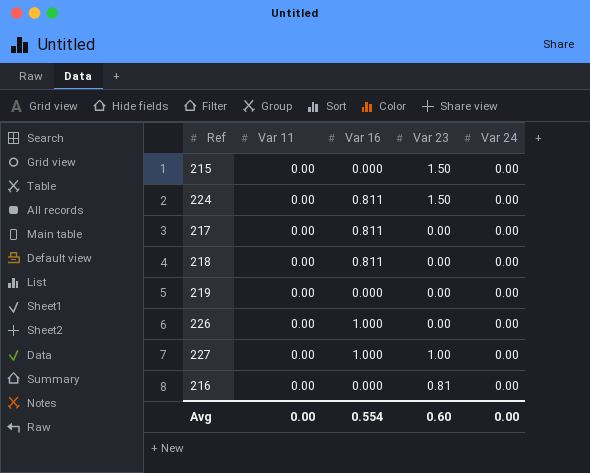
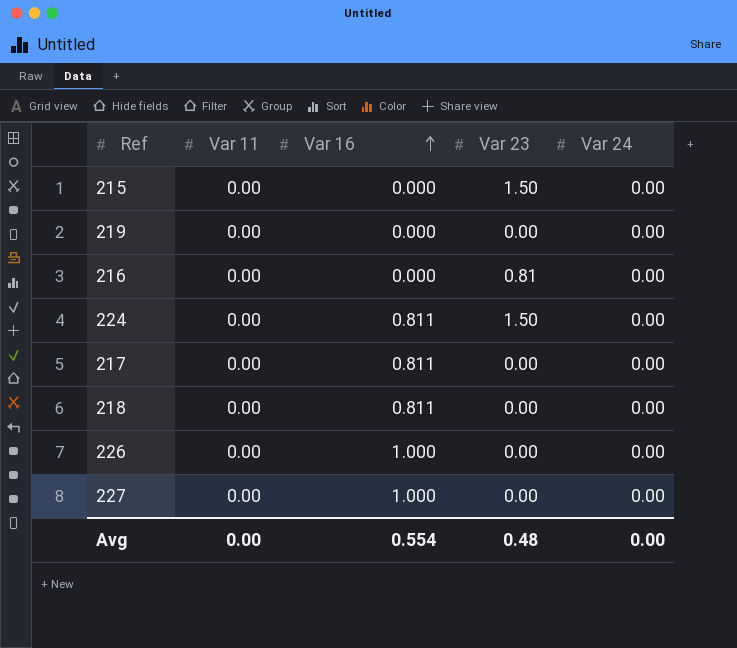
row order: none -> Var 16 ascending
227 | Var 23: 1.00 -> 0.00
Avg | Var 23: 0.60 -> 0.48

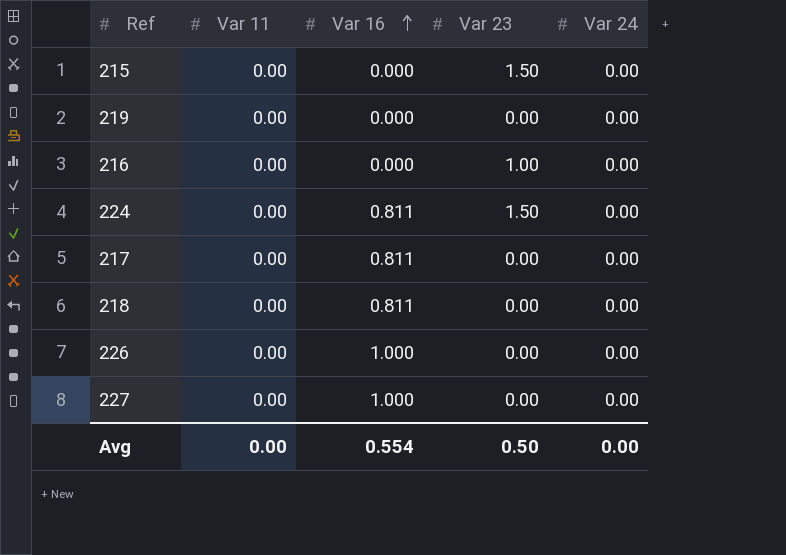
216 | Var 23: 0.81 -> 1.00
Avg | Var 23: 0.48 -> 0.50

